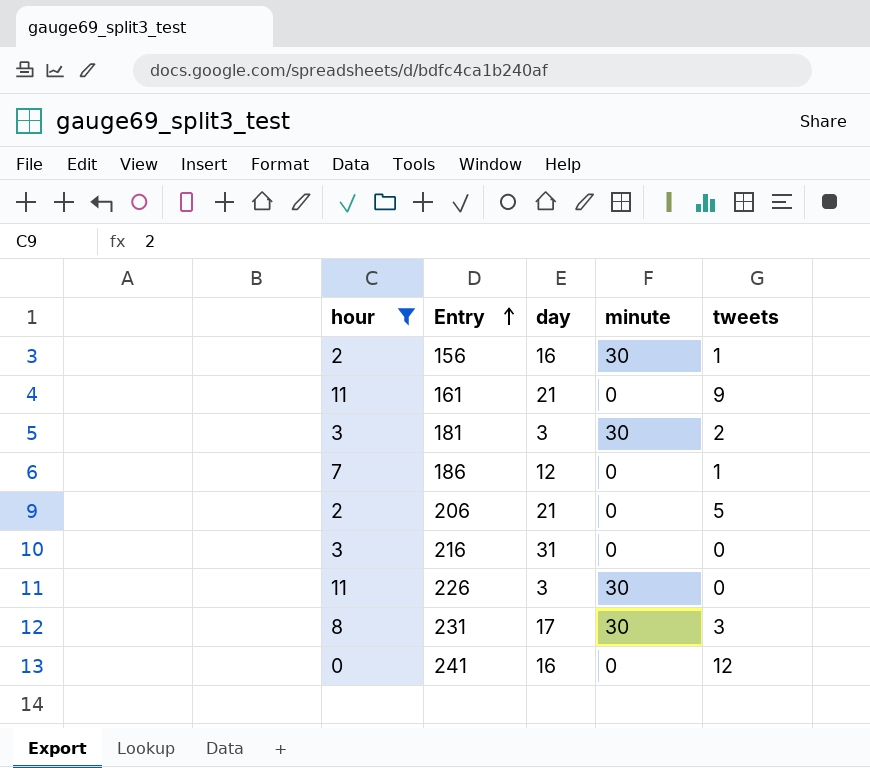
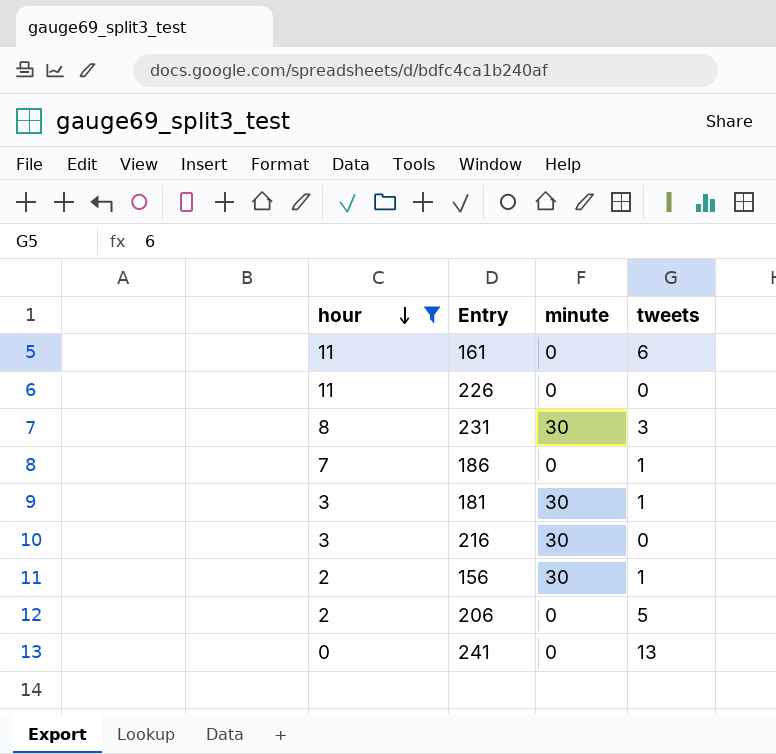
row order: Entry ascending -> hour descending
column day | position: 3 -> none
161 | tweets: 9 -> 6
226 | minute: 30 -> 0
181 | tweets: 2 -> 1
216 | minute: 0 -> 30
241 | tweets: 12 -> 13

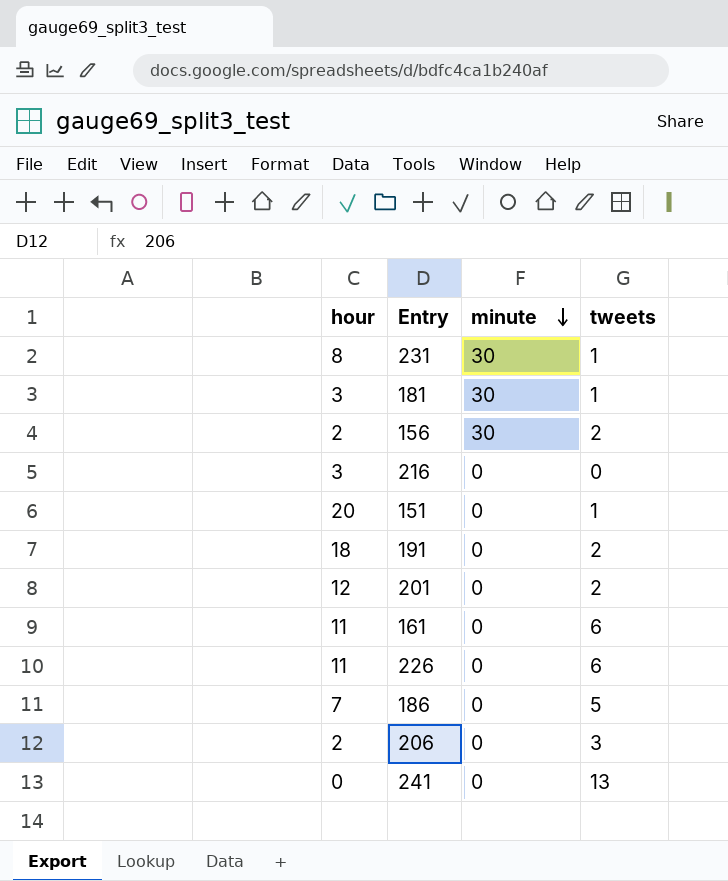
filter: hour <= 11 -> none
row order: hour descending -> minute descending
231 | tweets: 3 -> 1
156 | tweets: 1 -> 2
216 | minute: 30 -> 0
226 | tweets: 0 -> 6
186 | tweets: 1 -> 5
206 | tweets: 5 -> 3

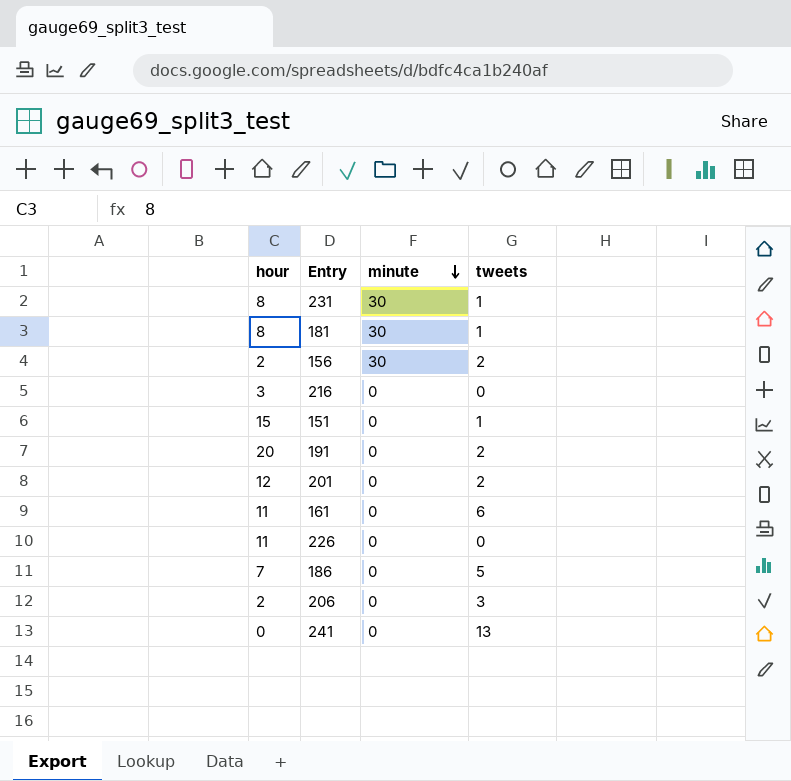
181 | hour: 3 -> 8
151 | hour: 20 -> 15
191 | hour: 18 -> 20
226 | tweets: 6 -> 0

